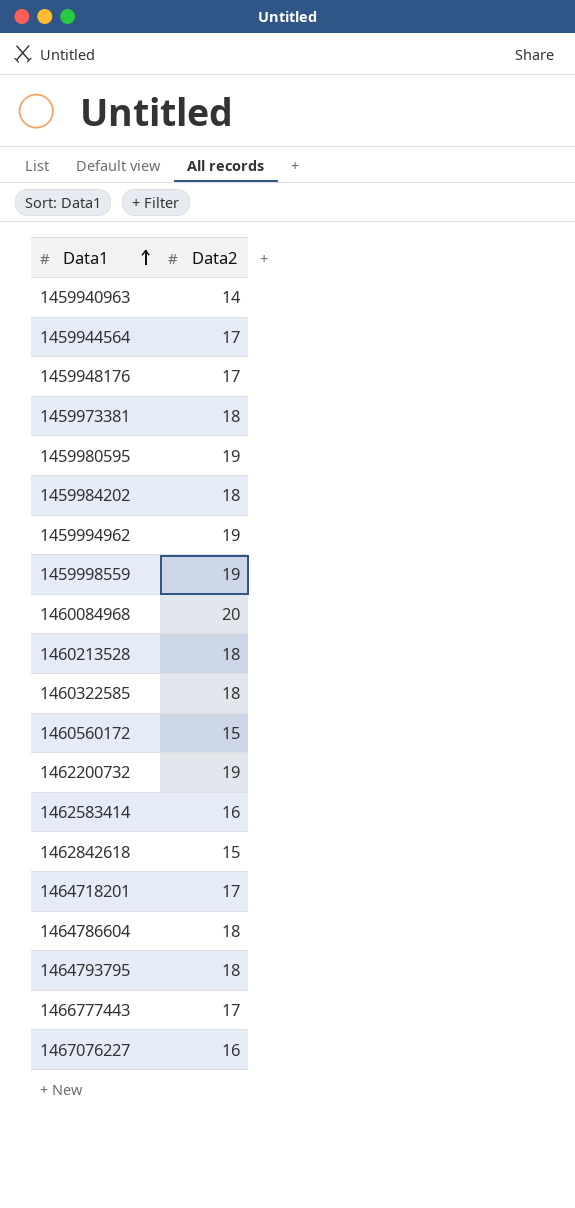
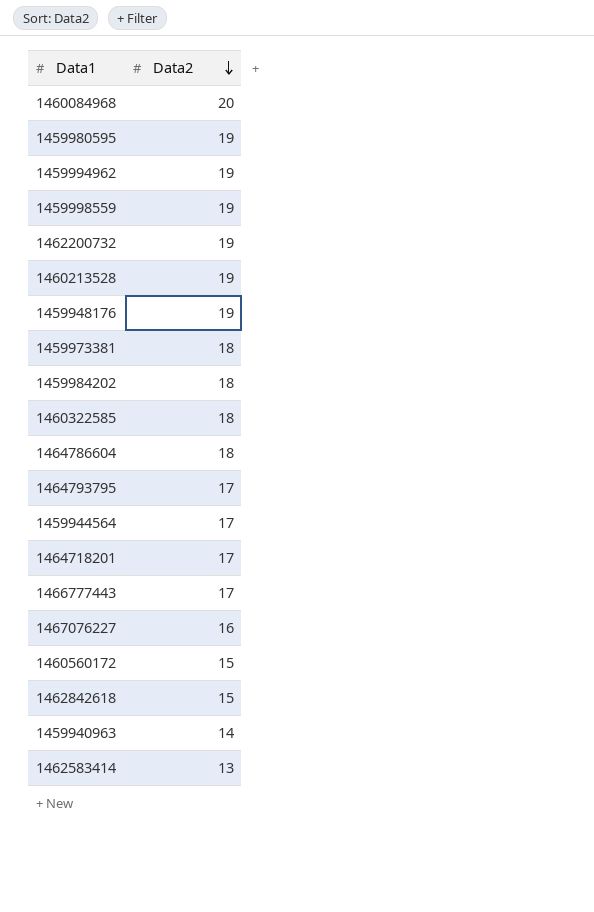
row order: Data1 ascending -> Data2 descending
1460213528 | Data2: 18 -> 19
1459948176 | Data2: 17 -> 19
1464793795 | Data2: 18 -> 17
1462583414 | Data2: 16 -> 13

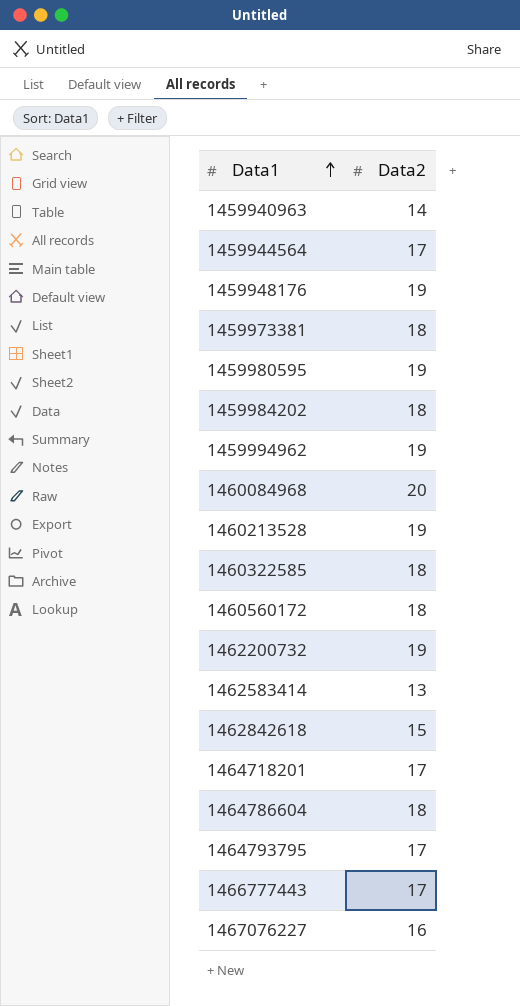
row order: Data2 descending -> Data1 ascending
row 1459998559: 19 -> none
1460560172 | Data2: 15 -> 18

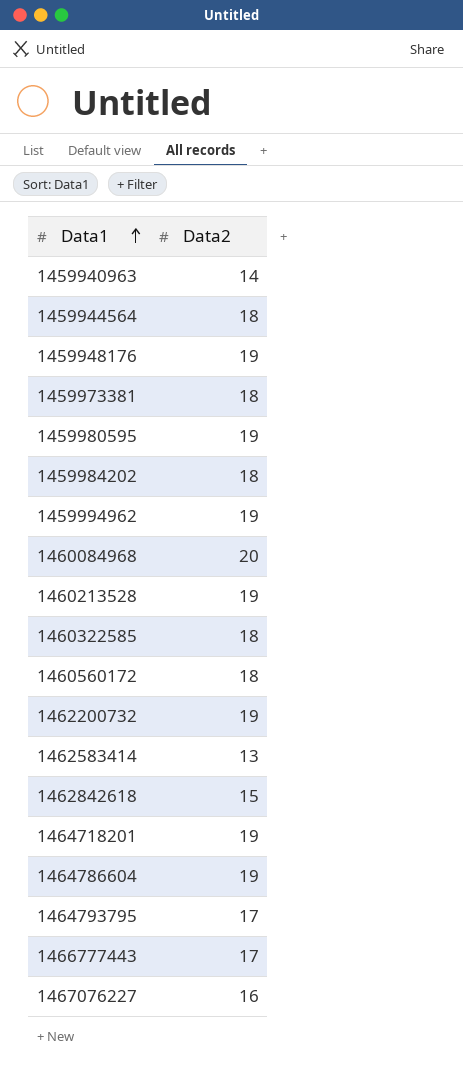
1459944564 | Data2: 17 -> 18
1464718201 | Data2: 17 -> 19
1464786604 | Data2: 18 -> 19

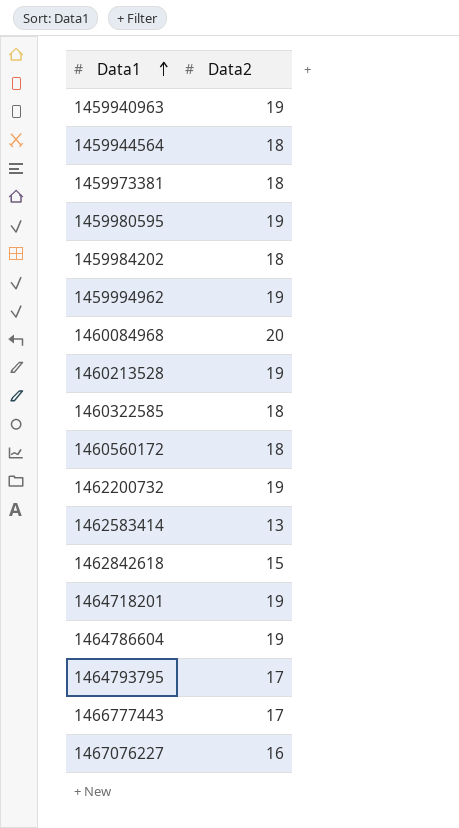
row 1459948176: 19 -> none
1459940963 | Data2: 14 -> 19

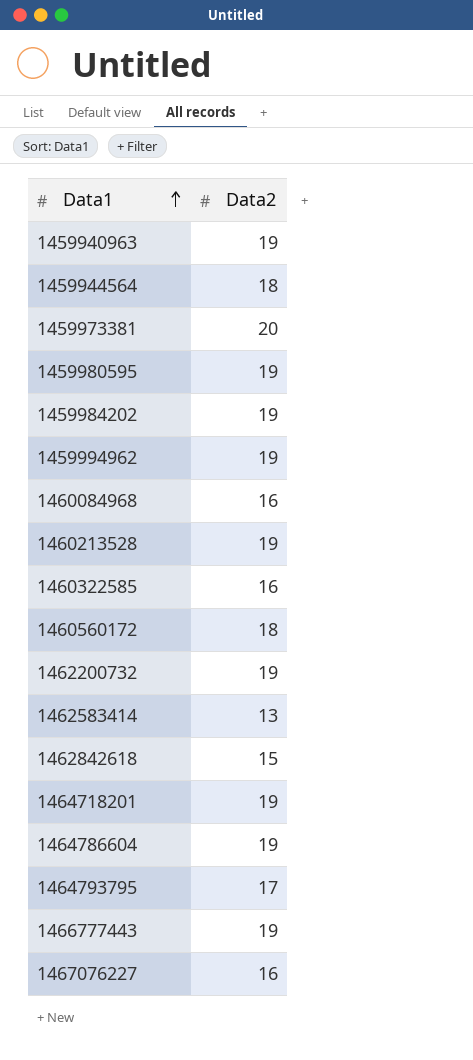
1459973381 | Data2: 18 -> 20
1459984202 | Data2: 18 -> 19
1460084968 | Data2: 20 -> 16
1460322585 | Data2: 18 -> 16
1466777443 | Data2: 17 -> 19

